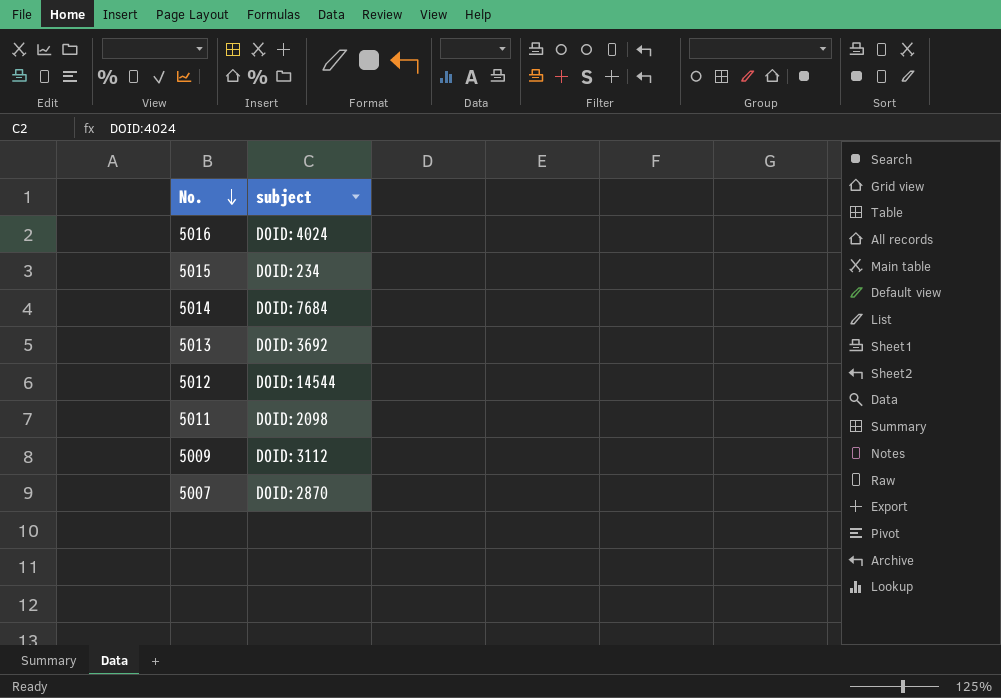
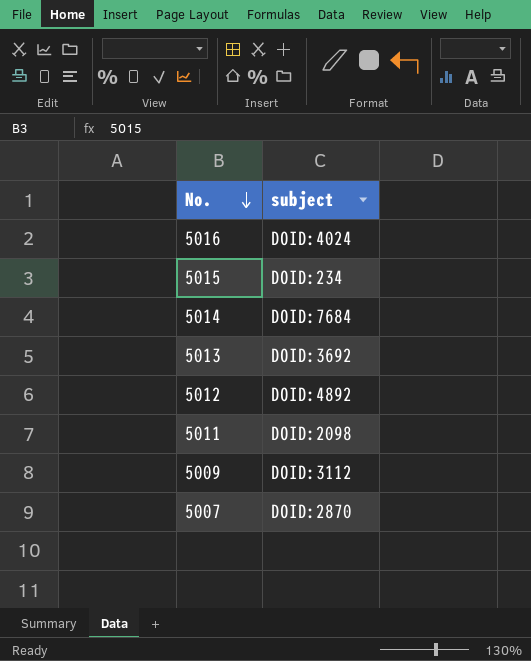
5012 | subject: DOID:14544 -> DOID:4892

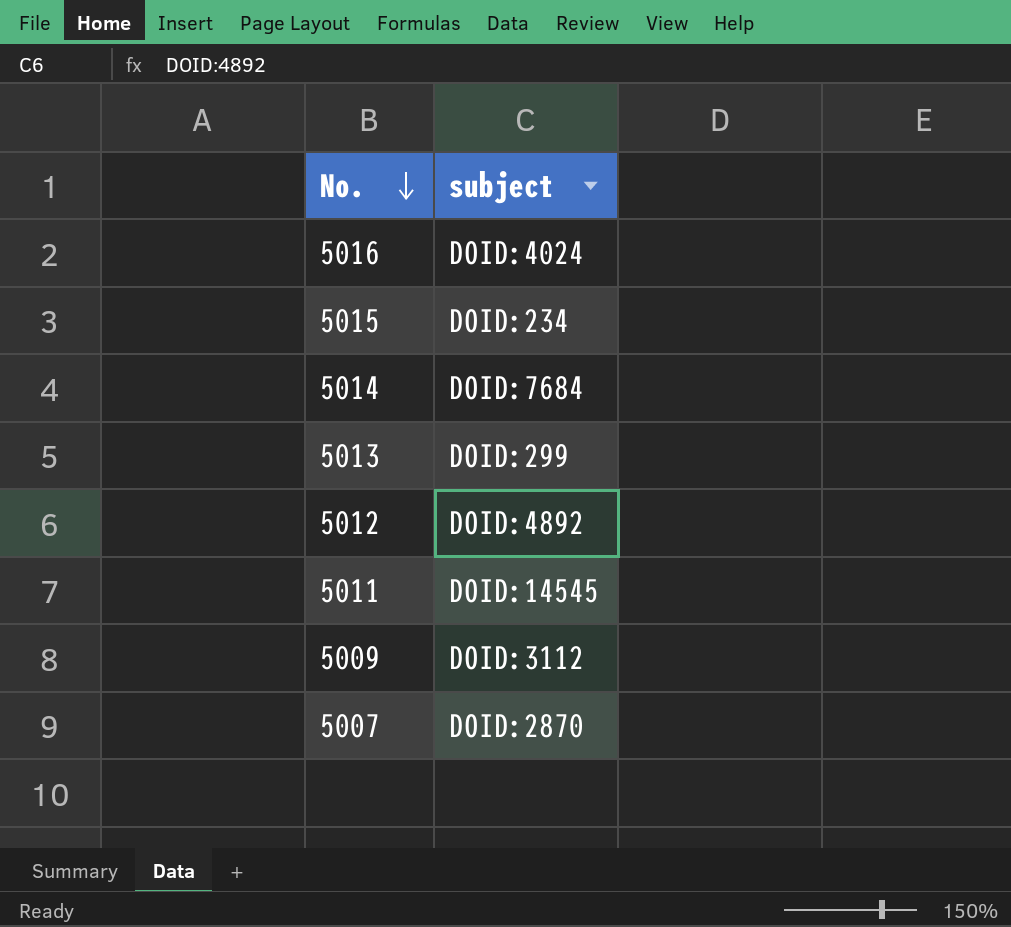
5013 | subject: DOID:3692 -> DOID:299
5011 | subject: DOID:2098 -> DOID:14545

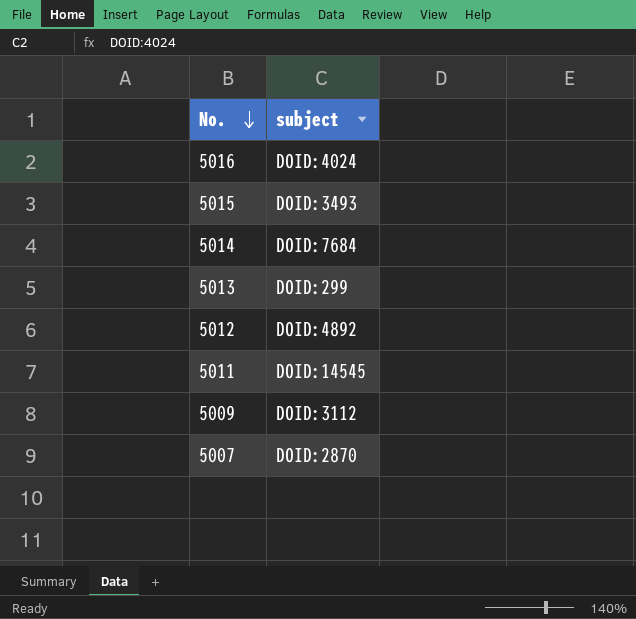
5015 | subject: DOID:234 -> DOID:3493

